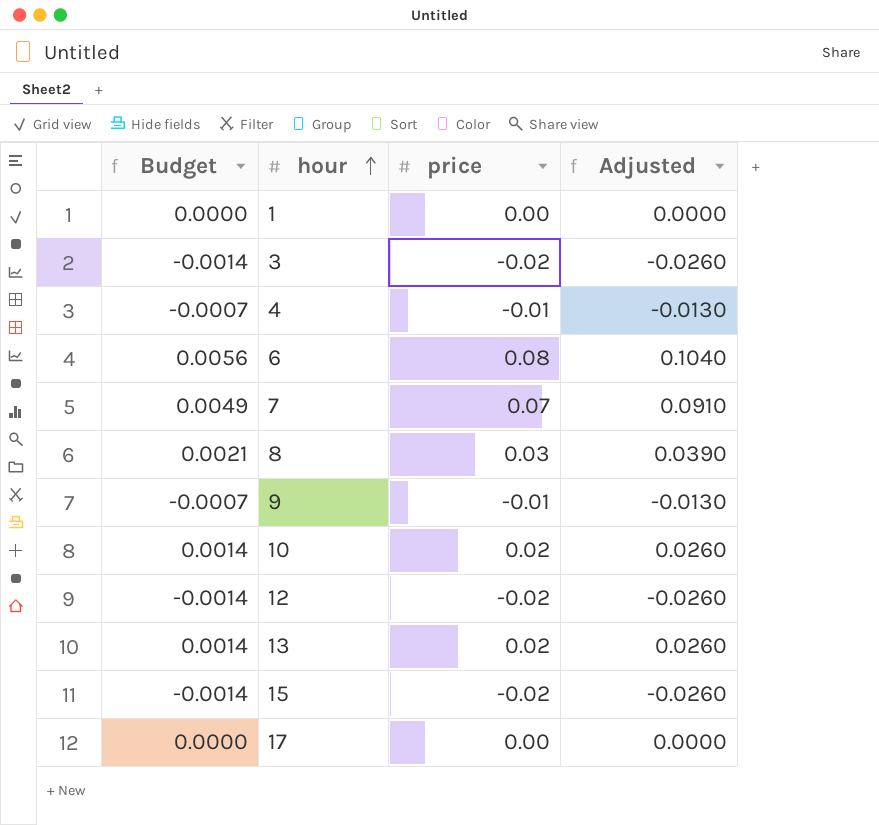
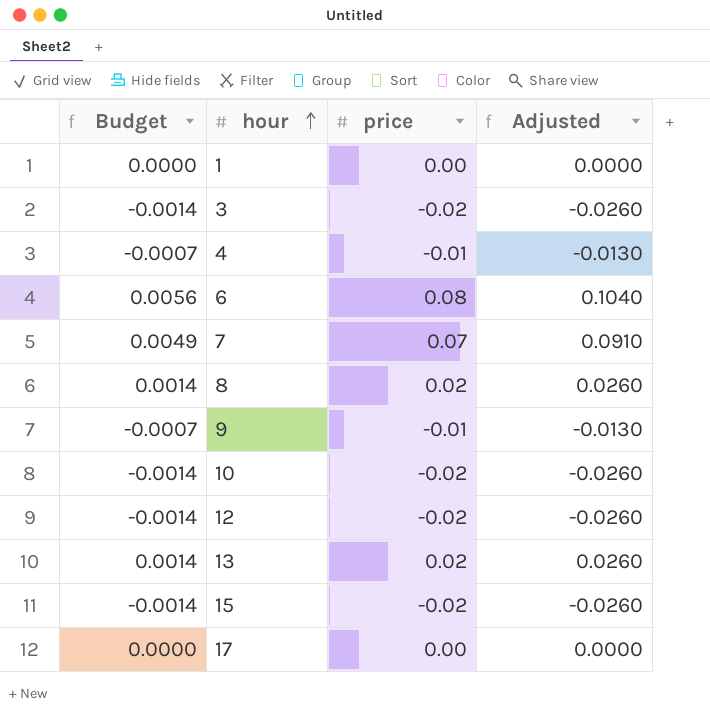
8 | Budget: 0.0021 -> 0.0014
8 | price: 0.03 -> 0.02
8 | Adjusted: 0.0390 -> 0.0260
10 | Budget: 0.0014 -> -0.0014
10 | price: 0.02 -> -0.02
10 | Adjusted: 0.0260 -> -0.0260

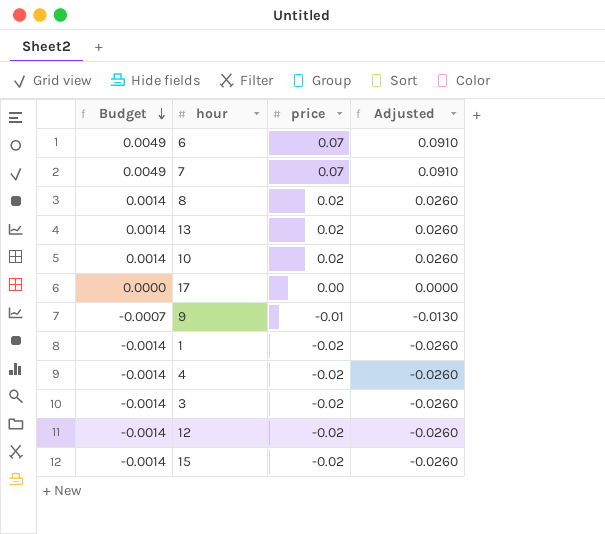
row order: hour ascending -> Budget descending
6 | Budget: 0.0056 -> 0.0049
6 | price: 0.08 -> 0.07
6 | Adjusted: 0.1040 -> 0.0910
10 | Budget: -0.0014 -> 0.0014
10 | price: -0.02 -> 0.02
10 | Adjusted: -0.0260 -> 0.0260
1 | Budget: 0.0000 -> -0.0014
1 | price: 0.00 -> -0.02
1 | Adjusted: 0.0000 -> -0.0260
4 | Budget: -0.0007 -> -0.0014
4 | price: -0.01 -> -0.02
4 | Adjusted: -0.0130 -> -0.0260

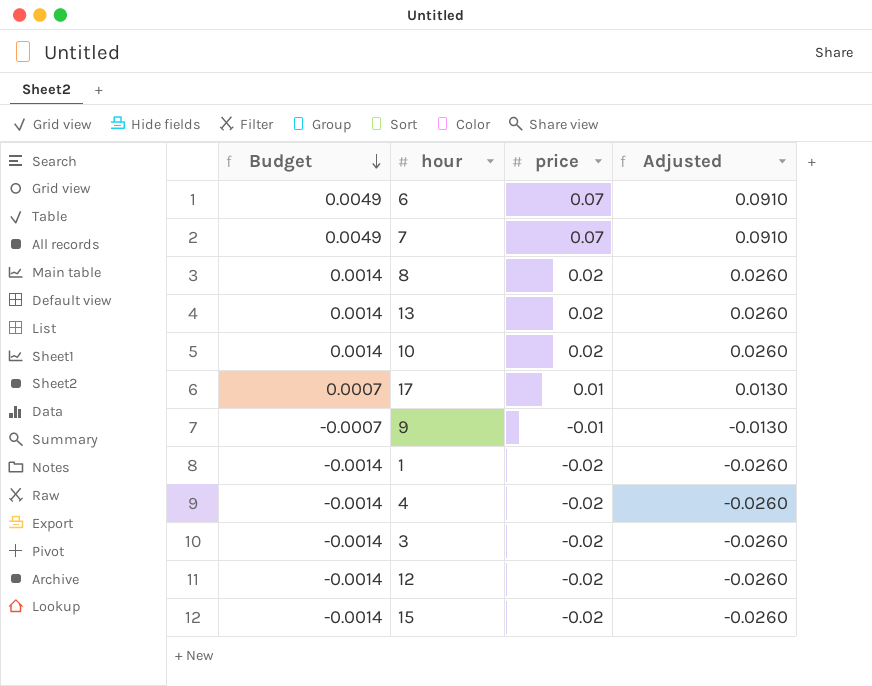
17 | Budget: 0.0000 -> 0.0007
17 | price: 0.00 -> 0.01
17 | Adjusted: 0.0000 -> 0.0130

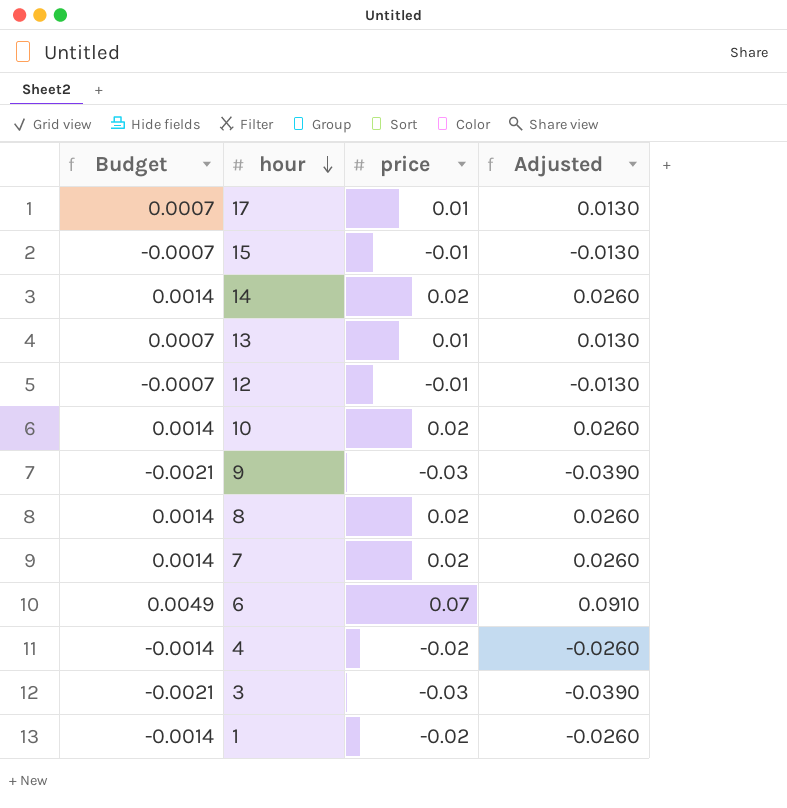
row order: Budget descending -> hour descending
15 | Budget: -0.0014 -> -0.0007
15 | price: -0.02 -> -0.01
15 | Adjusted: -0.0260 -> -0.0130
row 14: none -> 0.0014 | 0.02 | 0.0260
13 | Budget: 0.0014 -> 0.0007
13 | price: 0.02 -> 0.01
13 | Adjusted: 0.0260 -> 0.0130
12 | Budget: -0.0014 -> -0.0007
12 | price: -0.02 -> -0.01
12 | Adjusted: -0.0260 -> -0.0130
9 | Budget: -0.0007 -> -0.0021
9 | price: -0.01 -> -0.03
9 | Adjusted: -0.0130 -> -0.0390
7 | Budget: 0.0049 -> 0.0014
7 | price: 0.07 -> 0.02
7 | Adjusted: 0.0910 -> 0.0260
3 | Budget: -0.0014 -> -0.0021
3 | price: -0.02 -> -0.03
3 | Adjusted: -0.0260 -> -0.0390

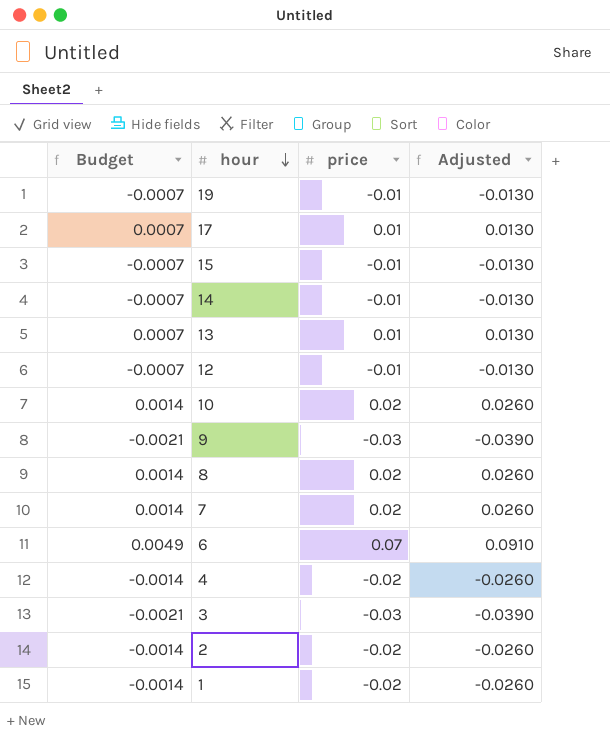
row 19: none -> -0.0007 | -0.01 | -0.0130
14 | Budget: 0.0014 -> -0.0007
14 | price: 0.02 -> -0.01
14 | Adjusted: 0.0260 -> -0.0130
row 2: none -> -0.0014 | -0.02 | -0.0260

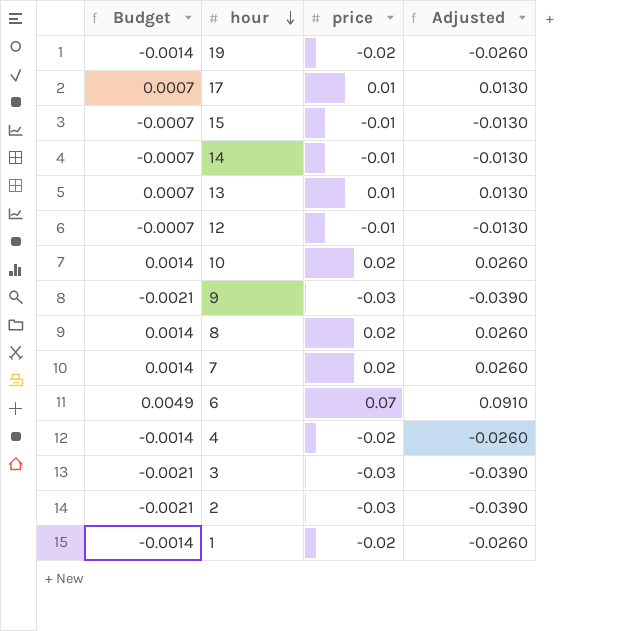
19 | Budget: -0.0007 -> -0.0014
19 | price: -0.01 -> -0.02
19 | Adjusted: -0.0130 -> -0.0260
2 | Budget: -0.0014 -> -0.0021
2 | price: -0.02 -> -0.03
2 | Adjusted: -0.0260 -> -0.0390

